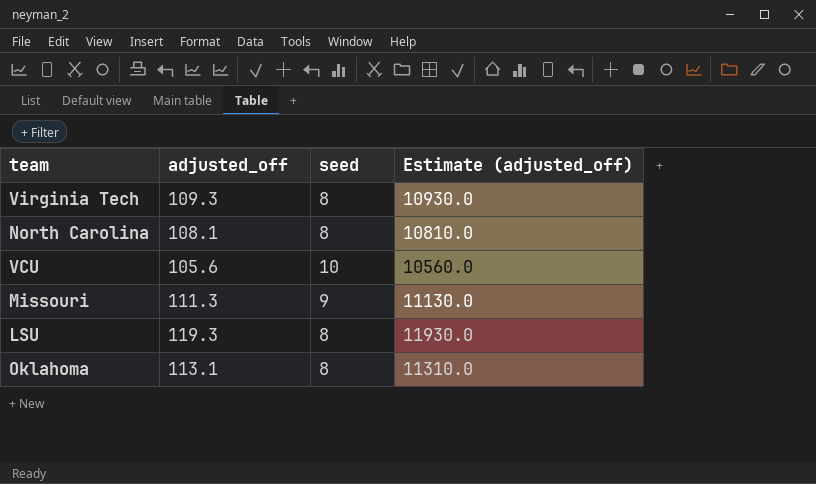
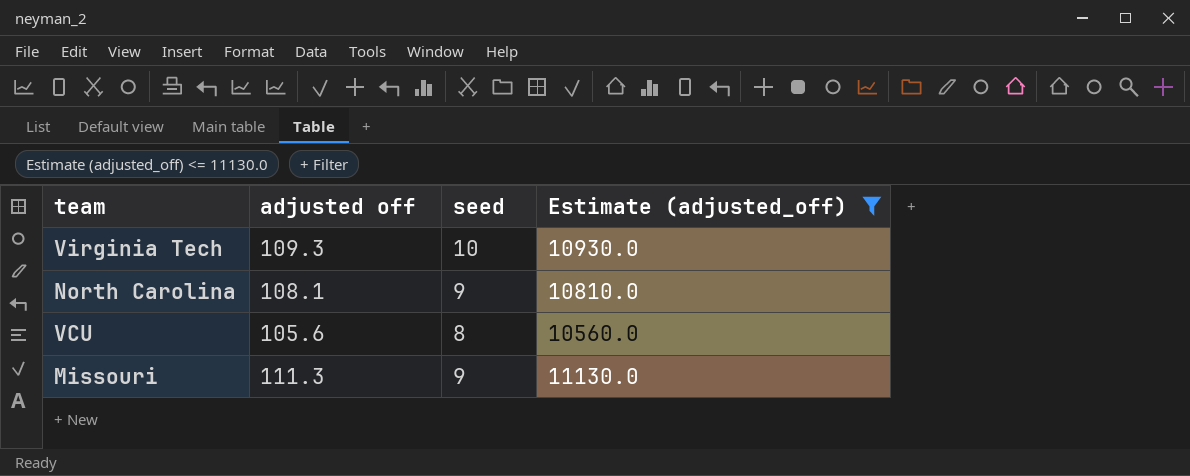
filter: none -> Estimate (adjusted_off) <= 11130.0
column name: adjusted_off -> adjusted off
Virginia Tech | seed: 8 -> 10
North Carolina | seed: 8 -> 9
VCU | seed: 10 -> 8

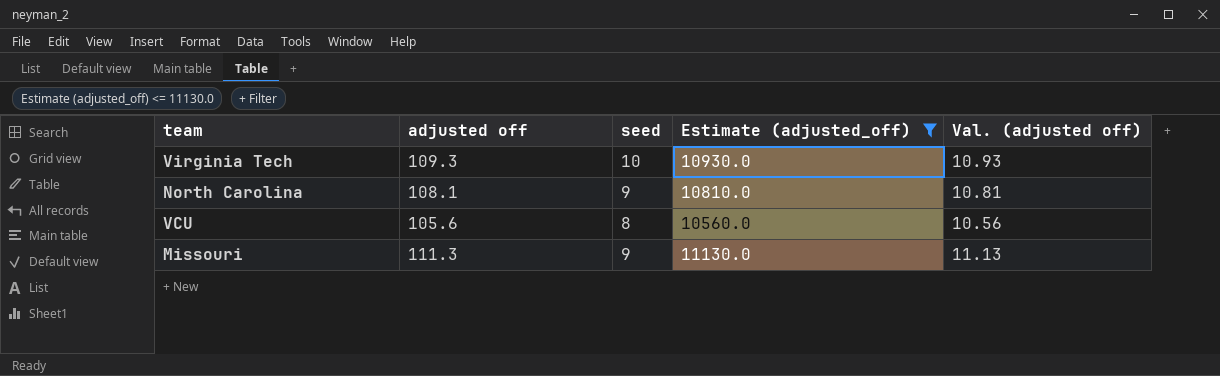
column Val. (adjusted off) | formula: none -> [adjusted off] * 0.1

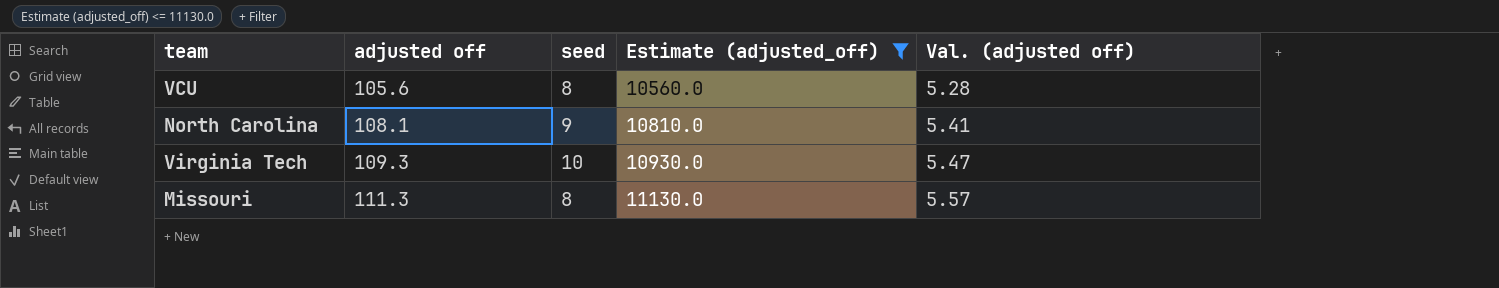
row order: none -> adjusted off ascending
column Val. (adjusted off) | formula: [adjusted off] * 0.1 -> [adjusted off] * 0.05
Missouri | seed: 9 -> 8

